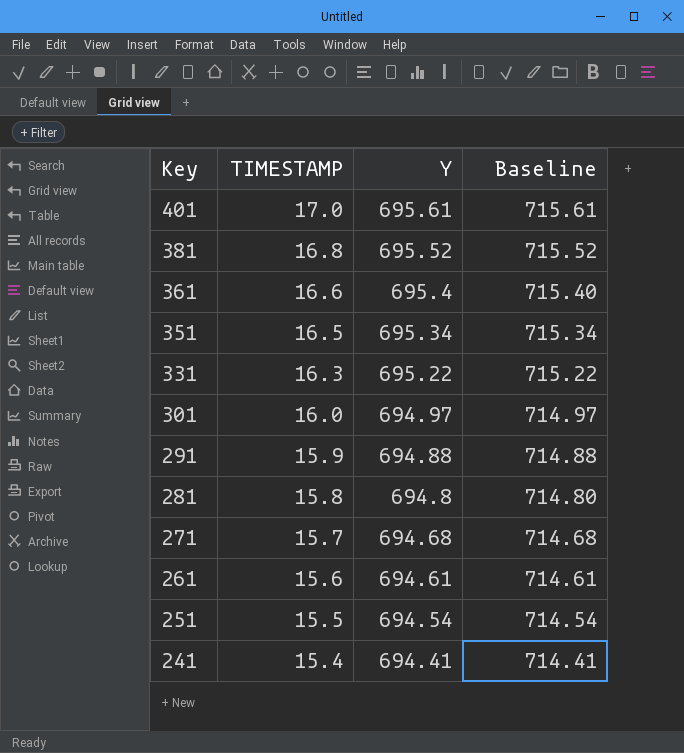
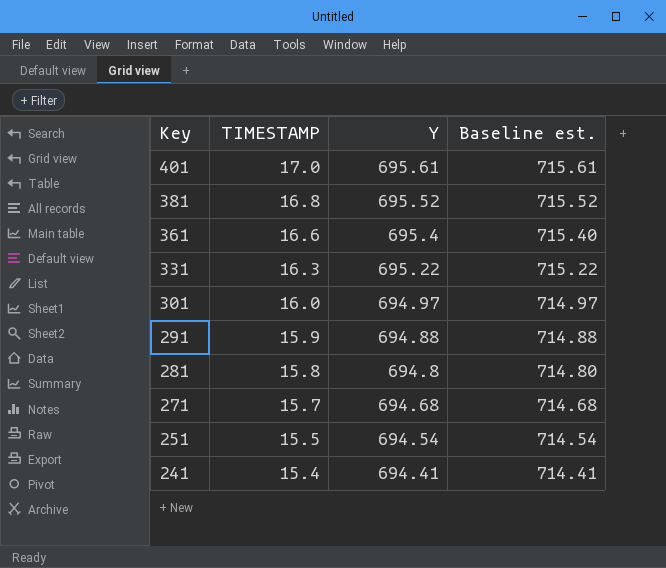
column name: Baseline -> Baseline est.
row 351: 16.5 | 695.34 | 715.34 -> none
row 261: 15.6 | 694.61 | 714.61 -> none

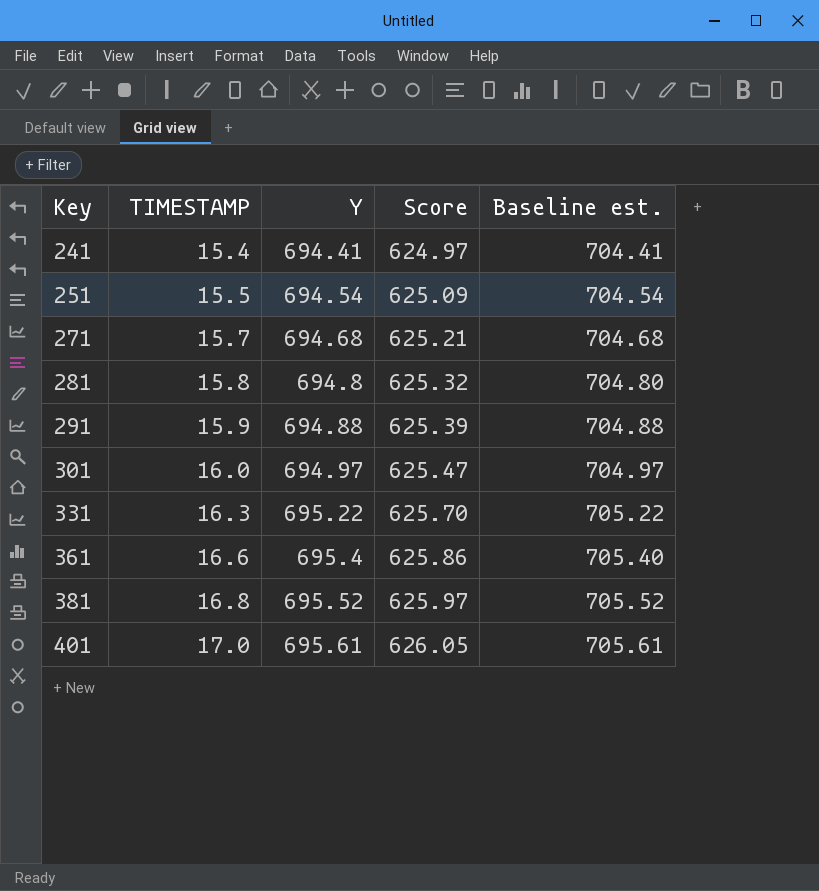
row order: Key descending -> Key ascending
column Score | formula: none -> [Y] * 0.9
column Baseline est. | formula: [Y] + 20 -> [Y] + 10

